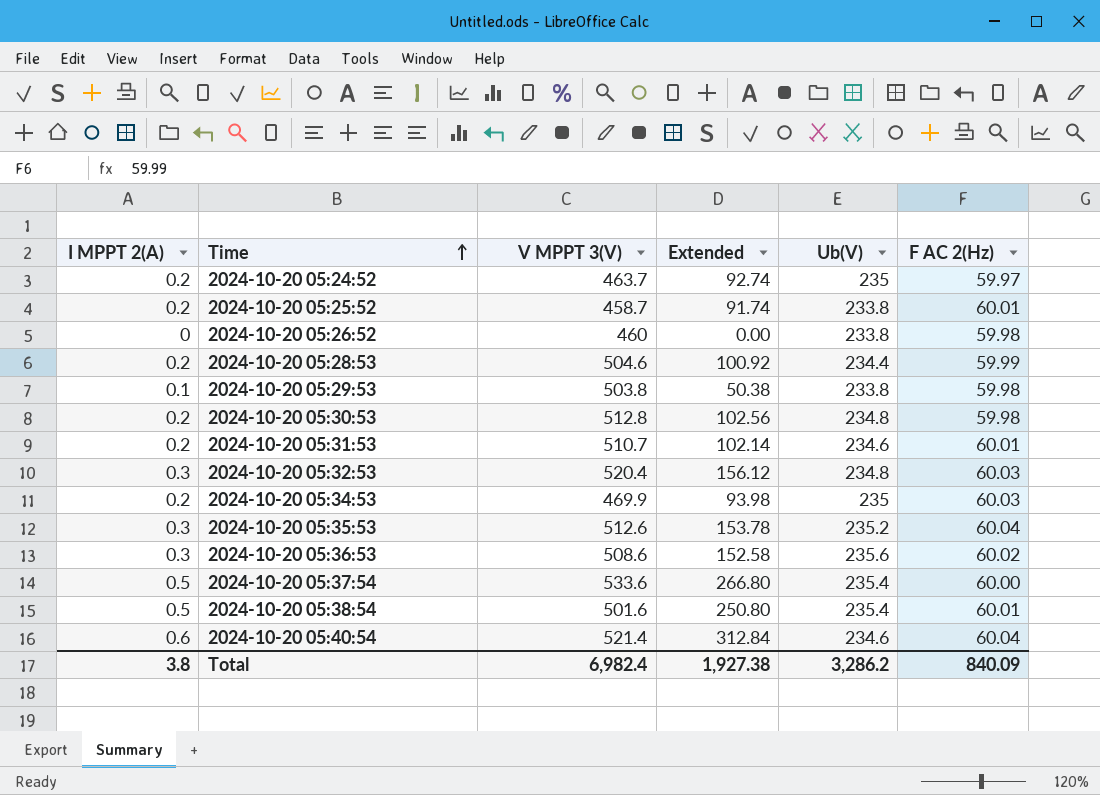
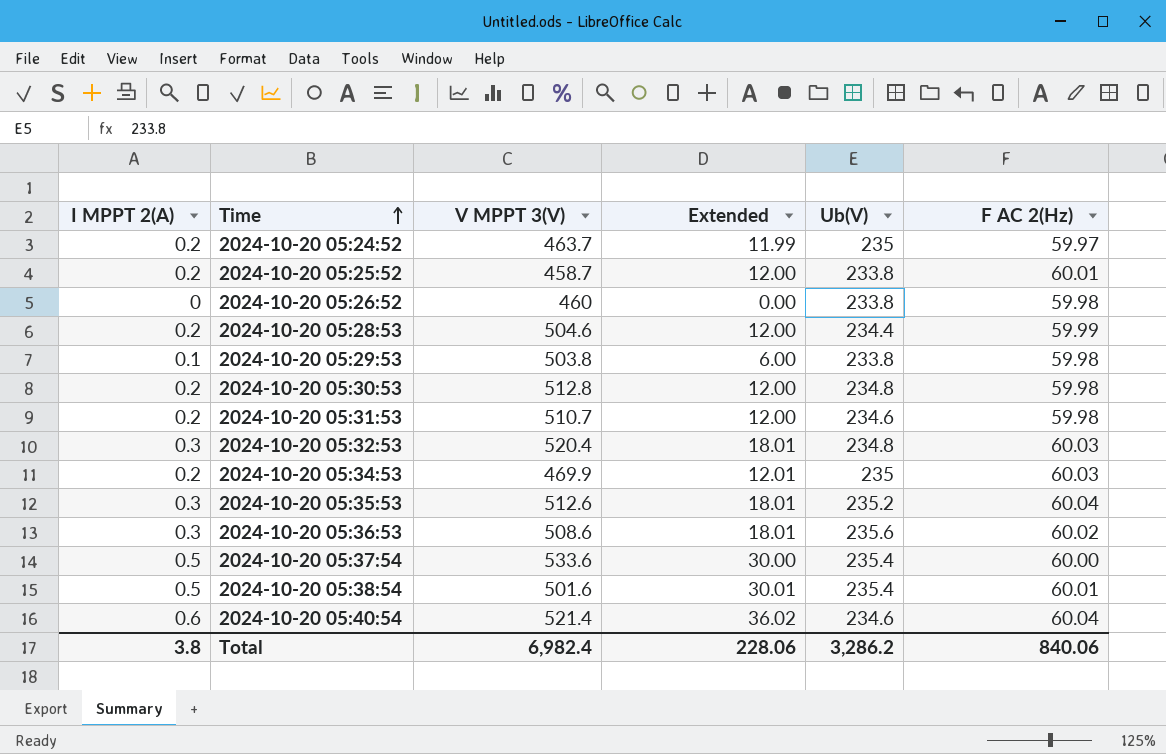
column Extended | formula: [I MPPT 2(A)] * [V MPPT 3(V)] -> [I MPPT 2(A)] * [F AC 2(Hz)]
2024-10-20 05:31:53 | F AC 2(Hz): 60.01 -> 59.98
Total | Extended: 1,927.38 -> 228.06
Total | F AC 2(Hz): 840.09 -> 840.06

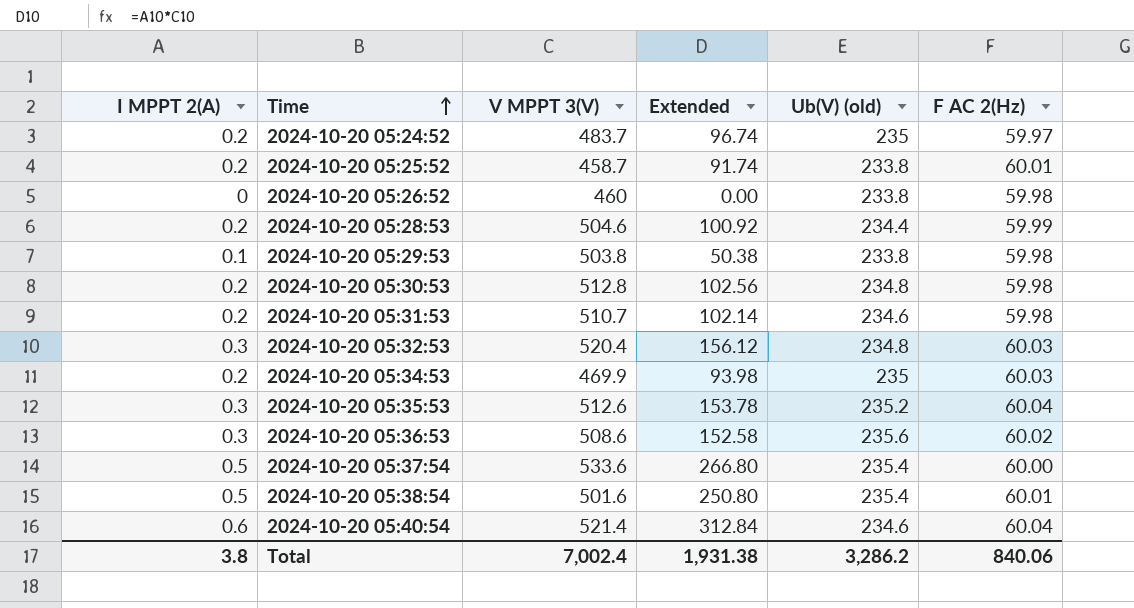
column Extended | formula: [I MPPT 2(A)] * [F AC 2(Hz)] -> [I MPPT 2(A)] * [V MPPT 3(V)]
column name: Ub(V) -> Ub(V) (old)
2024-10-20 05:24:52 | V MPPT 3(V): 463.7 -> 483.7
Total | V MPPT 3(V): 6,982.4 -> 7,002.4
Total | Extended: 228.06 -> 1,931.38

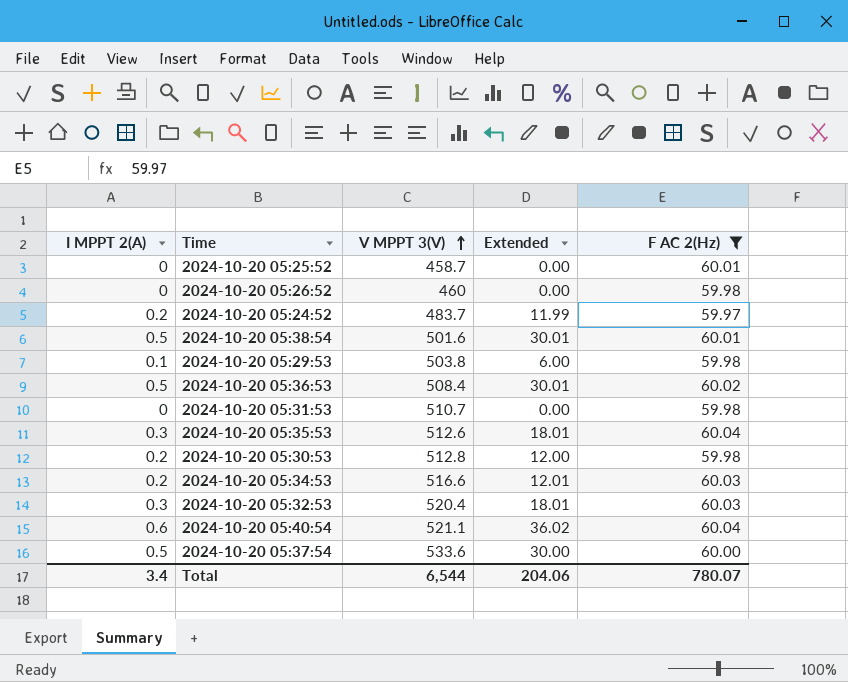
filter: none -> F AC 2(Hz) != 59.99
row order: Time ascending -> V MPPT 3(V) ascending
column Ub(V) (old) | position: 5 -> none
column Extended | formula: [I MPPT 2(A)] * [V MPPT 3(V)] -> [I MPPT 2(A)] * [F AC 2(Hz)]
2024-10-20 05:25:52 | I MPPT 2(A): 0.2 -> 0
2024-10-20 05:36:53 | I MPPT 2(A): 0.3 -> 0.5
2024-10-20 05:36:53 | V MPPT 3(V): 508.6 -> 508.4
2024-10-20 05:31:53 | I MPPT 2(A): 0.2 -> 0
2024-10-20 05:34:53 | V MPPT 3(V): 469.9 -> 516.6
2024-10-20 05:40:54 | V MPPT 3(V): 521.4 -> 521.1
Total | I MPPT 2(A): 3.8 -> 3.4
Total | V MPPT 3(V): 7,002.4 -> 6,544
Total | Extended: 1,931.38 -> 204.06
Total | F AC 2(Hz): 840.06 -> 780.07

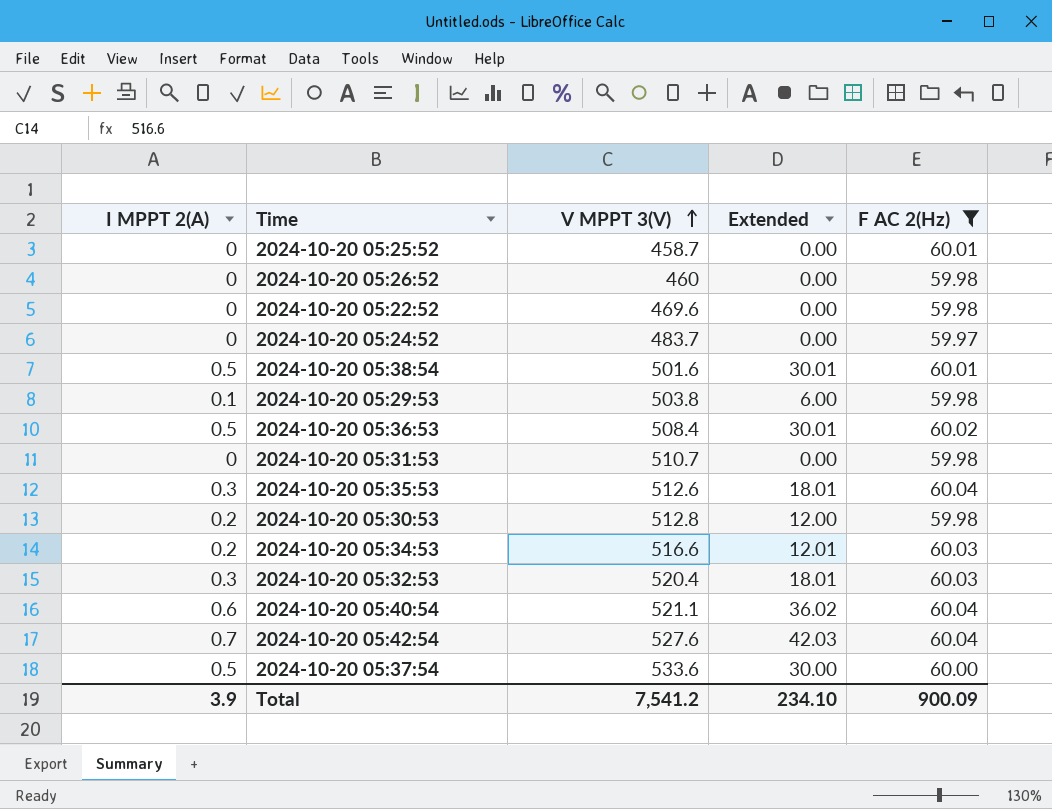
row 2024-10-20 05:22:52: none -> 0 | 469.6 | 0.00 | 59.98
2024-10-20 05:24:52 | I MPPT 2(A): 0.2 -> 0
2024-10-20 05:24:52 | Extended: 11.99 -> 0.00
row 2024-10-20 05:42:54: none -> 0.7 | 527.6 | 42.03 | 60.04
Total | I MPPT 2(A): 3.4 -> 3.9
Total | V MPPT 3(V): 6,544 -> 7,541.2
Total | Extended: 204.06 -> 234.10
Total | F AC 2(Hz): 780.07 -> 900.09

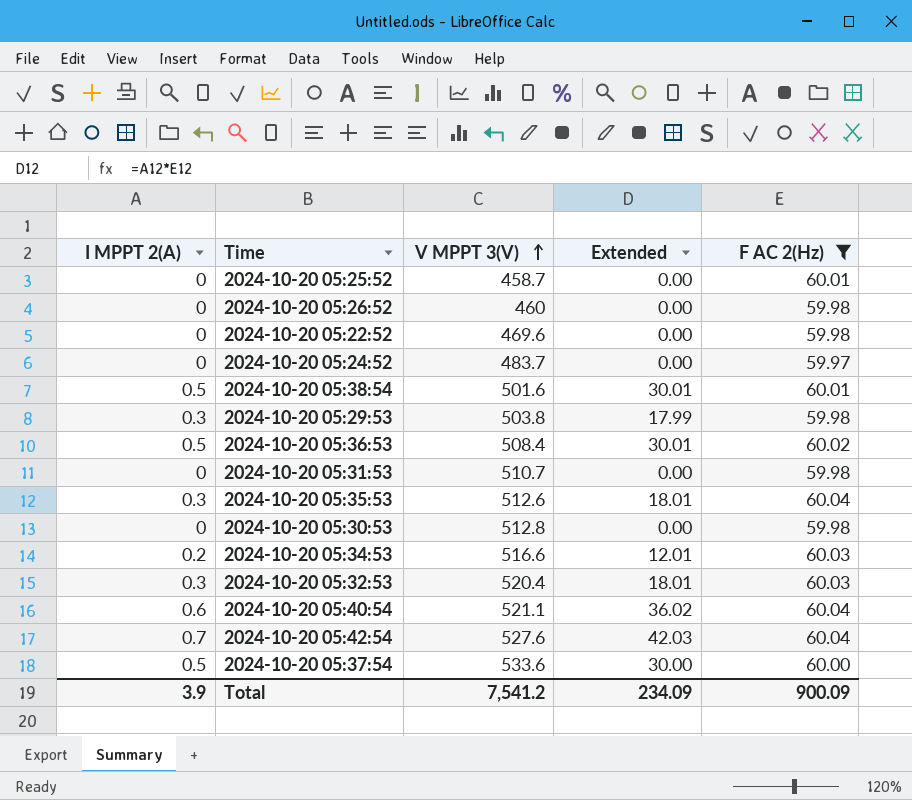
2024-10-20 05:29:53 | I MPPT 2(A): 0.1 -> 0.3
2024-10-20 05:29:53 | Extended: 6.00 -> 17.99
2024-10-20 05:30:53 | I MPPT 2(A): 0.2 -> 0
2024-10-20 05:30:53 | Extended: 12.00 -> 0.00
Total | Extended: 234.10 -> 234.09

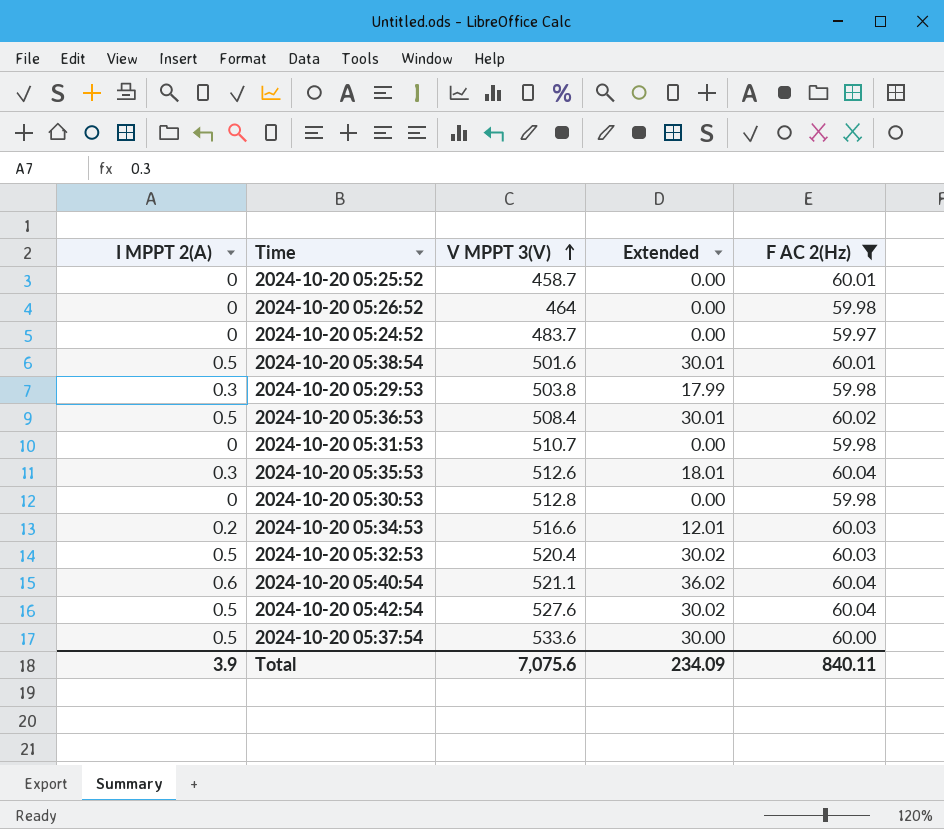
row 2024-10-20 05:22:52: 0 | 469.6 | 0.00 | 59.98 -> none
2024-10-20 05:26:52 | V MPPT 3(V): 460 -> 464
2024-10-20 05:32:53 | I MPPT 2(A): 0.3 -> 0.5
2024-10-20 05:32:53 | Extended: 18.01 -> 30.02
2024-10-20 05:42:54 | I MPPT 2(A): 0.7 -> 0.5
2024-10-20 05:42:54 | Extended: 42.03 -> 30.02
Total | V MPPT 3(V): 7,541.2 -> 7,075.6
Total | F AC 2(Hz): 900.09 -> 840.11

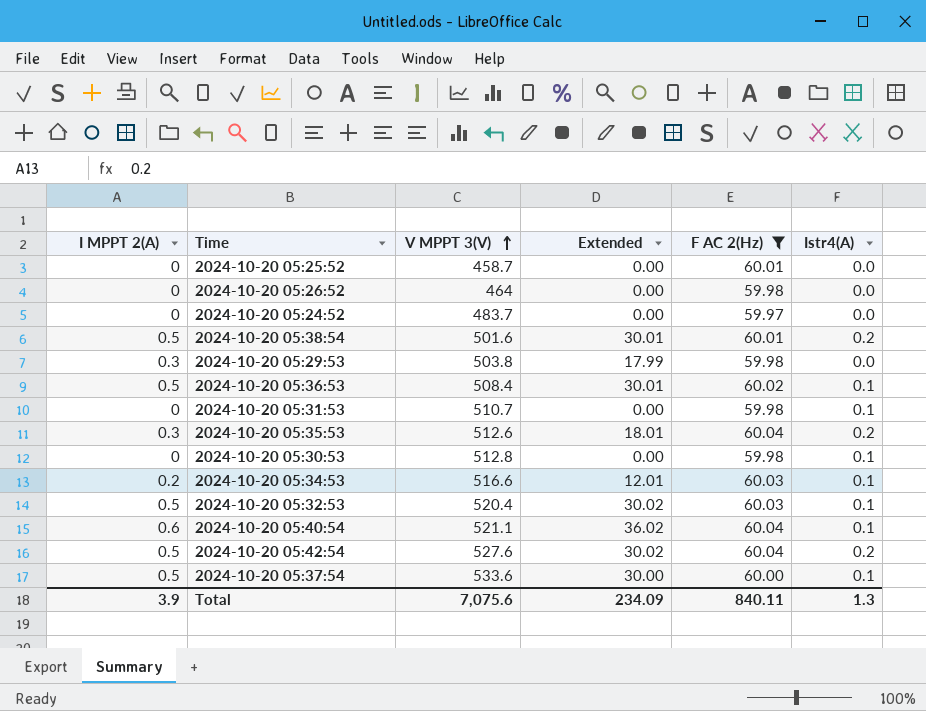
column Istr4(A) | position: none -> 6

